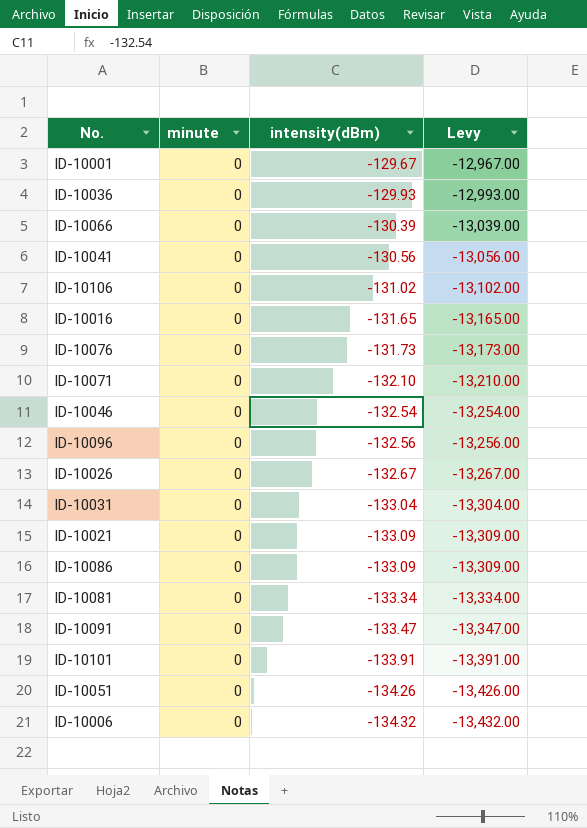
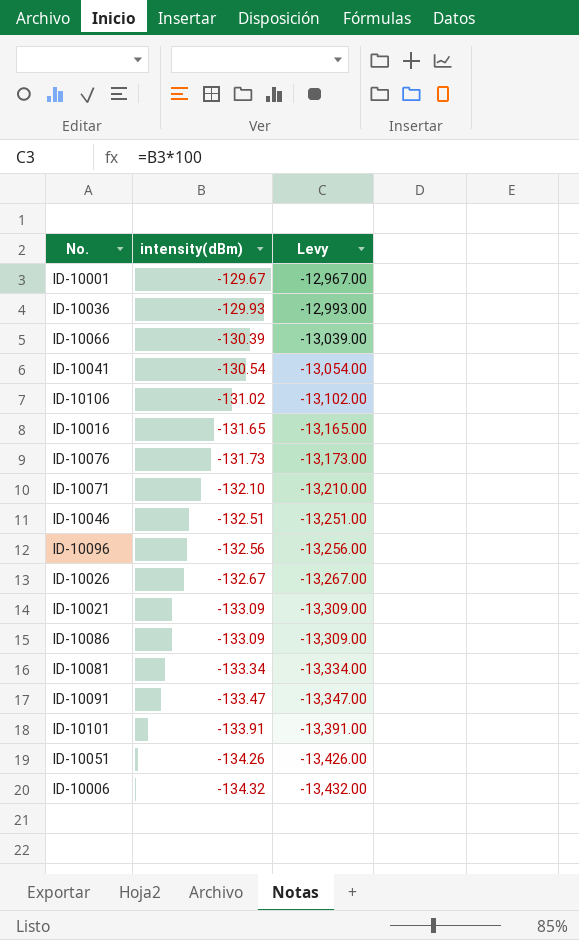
column minute | position: 2 -> none
row ID-10031: 0 | -133.04 | -13,304.00 -> none
ID-10041 | intensity(dBm): -130.56 -> -130.54
ID-10041 | Levy: -13,056.00 -> -13,054.00
ID-10046 | intensity(dBm): -132.54 -> -132.51
ID-10046 | Levy: -13,254.00 -> -13,251.00

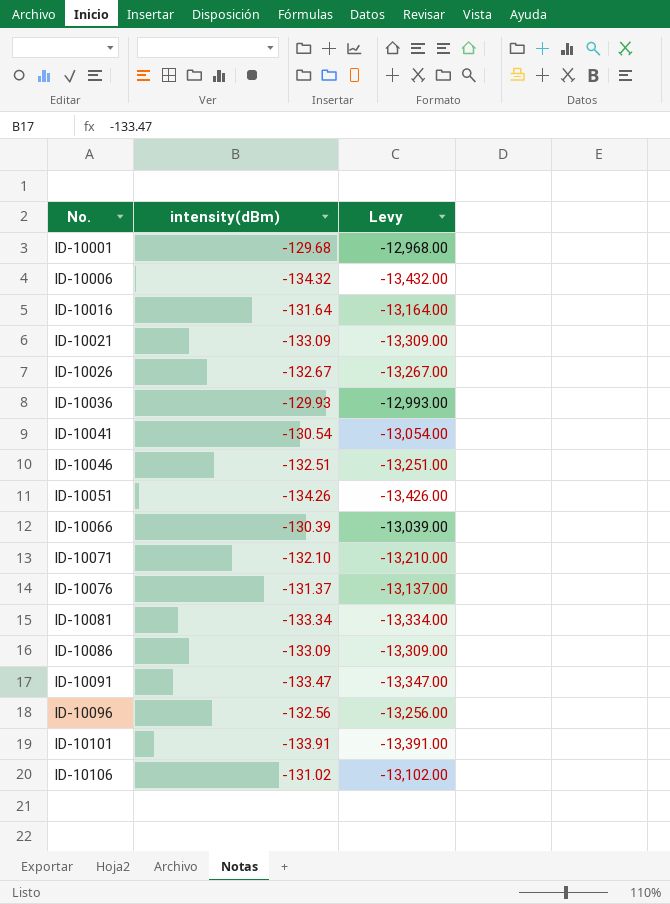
row order: intensity(dBm) descending -> No. ascending
ID-10001 | intensity(dBm): -129.67 -> -129.68
ID-10001 | Levy: -12,967.00 -> -12,968.00
ID-10016 | intensity(dBm): -131.65 -> -131.64
ID-10016 | Levy: -13,165.00 -> -13,164.00
ID-10076 | intensity(dBm): -131.73 -> -131.37
ID-10076 | Levy: -13,173.00 -> -13,137.00

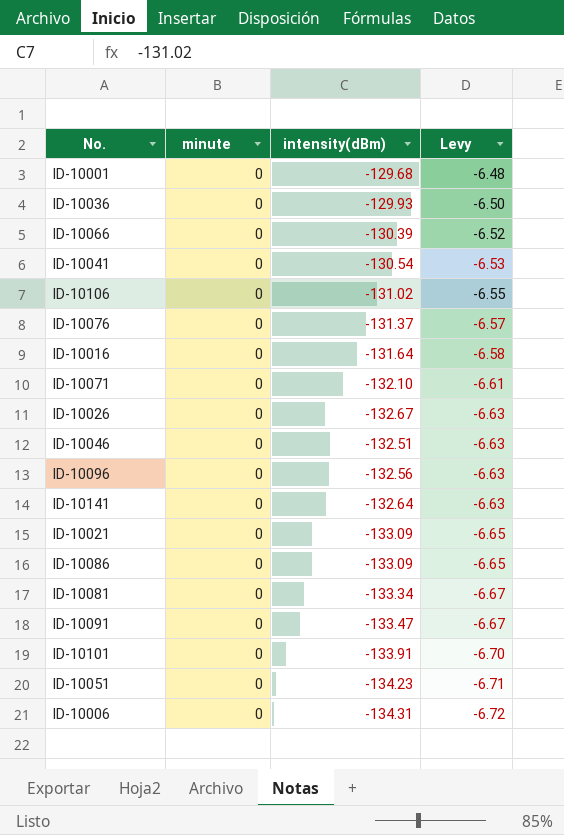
row order: No. ascending -> Levy descending
column minute | position: none -> 2
column Levy | formula: [intensity(dBm)] * 100 -> [intensity(dBm)] * 0.05
row ID-10141: none -> 0 | -132.64 | -6.63
ID-10051 | intensity(dBm): -134.26 -> -134.23
ID-10006 | intensity(dBm): -134.32 -> -134.31

